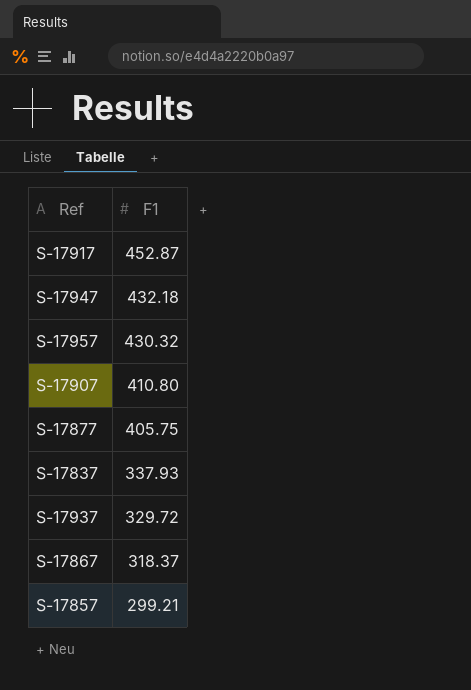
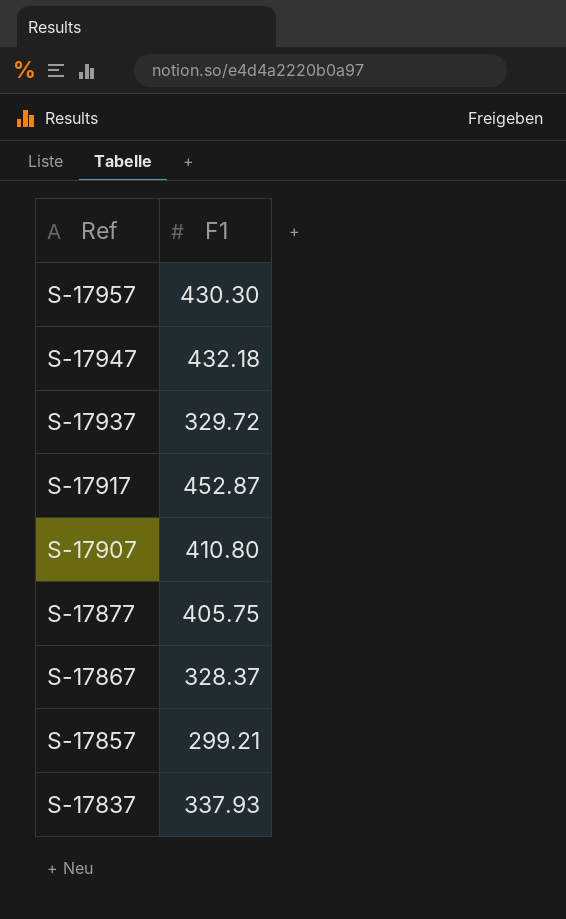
row order: F1 descending -> Ref descending
S-17957 | F1: 430.32 -> 430.30
S-17867 | F1: 318.37 -> 328.37

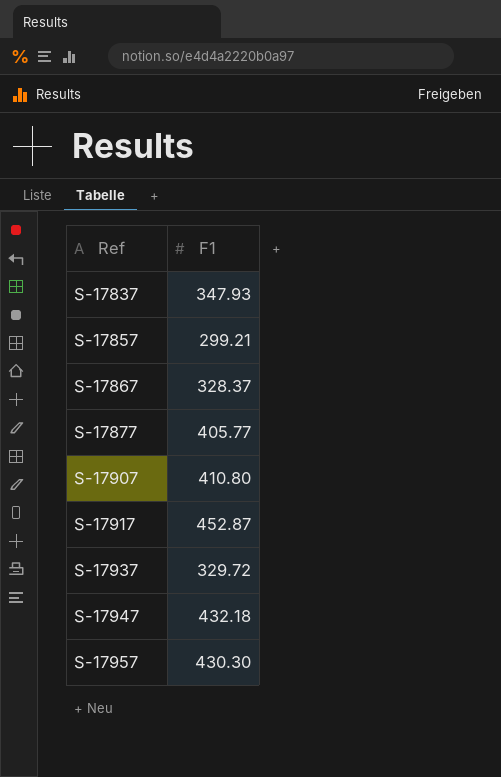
row order: Ref descending -> Ref ascending
S-17837 | F1: 337.93 -> 347.93
S-17877 | F1: 405.75 -> 405.77

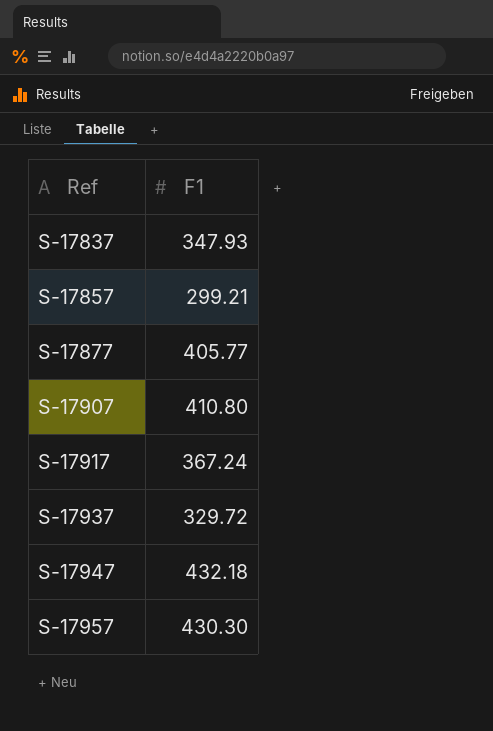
row S-17867: 328.37 -> none
S-17917 | F1: 452.87 -> 367.24

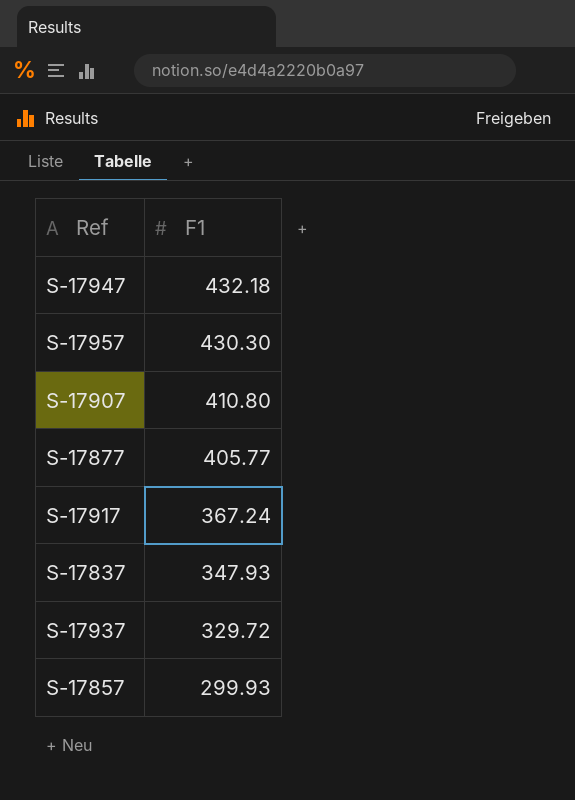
row order: Ref ascending -> F1 descending
S-17857 | F1: 299.21 -> 299.93

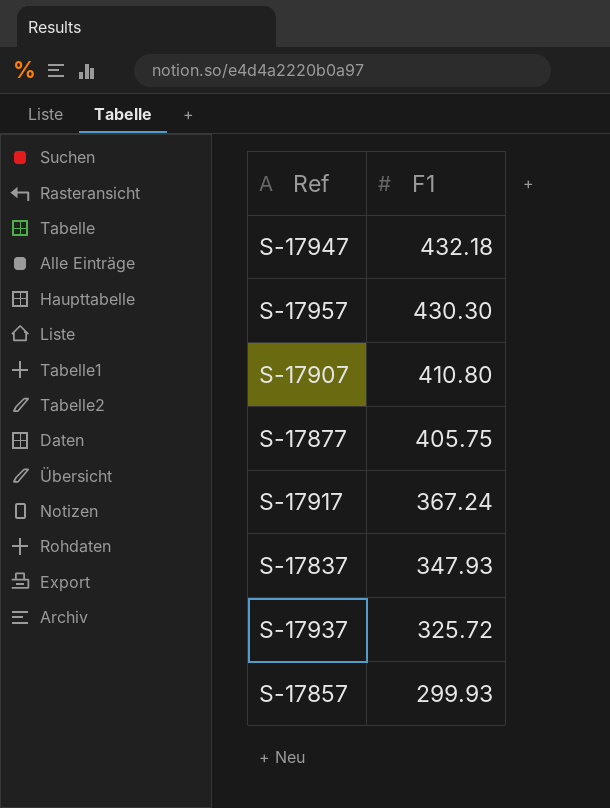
S-17877 | F1: 405.77 -> 405.75
S-17937 | F1: 329.72 -> 325.72

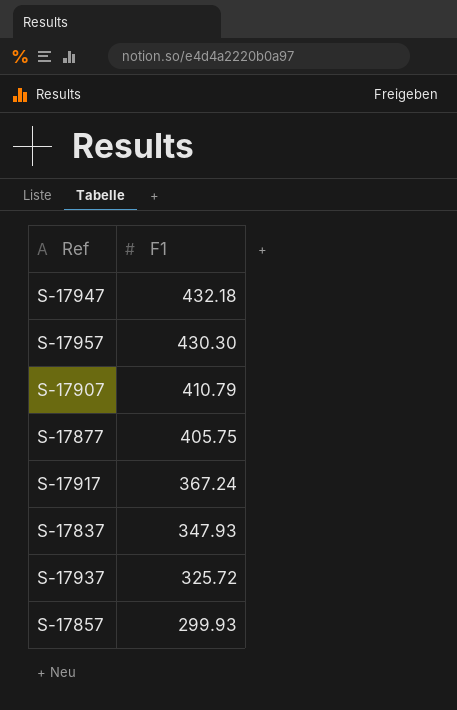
S-17907 | F1: 410.80 -> 410.79

